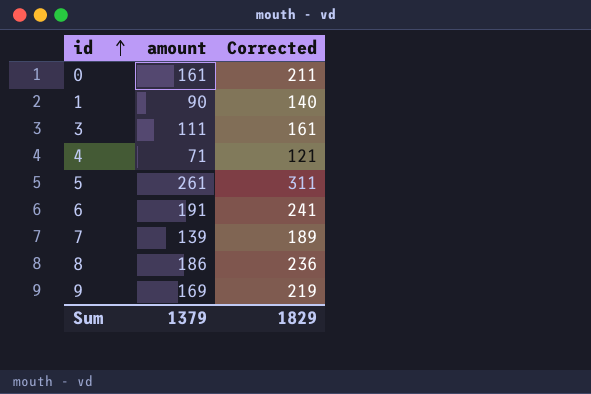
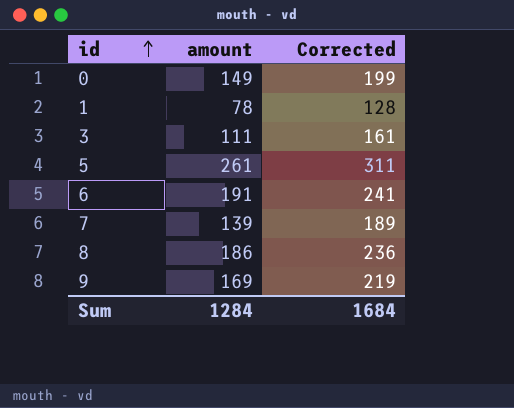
row 4: 71 | 121 -> none
0 | amount: 161 -> 149
0 | Corrected: 211 -> 199
1 | amount: 90 -> 78
1 | Corrected: 140 -> 128
Sum | amount: 1379 -> 1284
Sum | Corrected: 1829 -> 1684

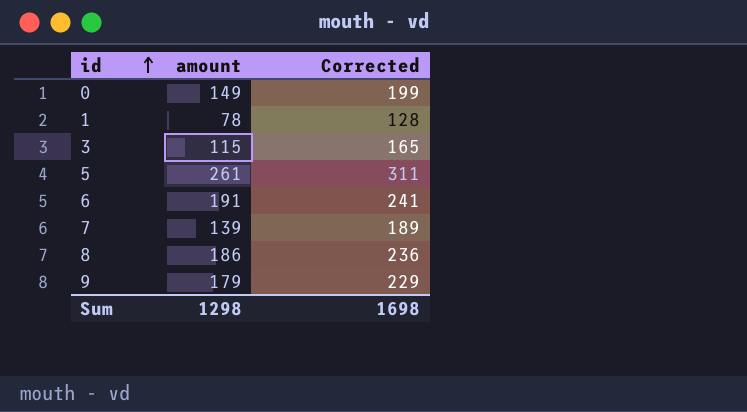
3 | amount: 111 -> 115
3 | Corrected: 161 -> 165
9 | amount: 169 -> 179
9 | Corrected: 219 -> 229
Sum | amount: 1284 -> 1298
Sum | Corrected: 1684 -> 1698

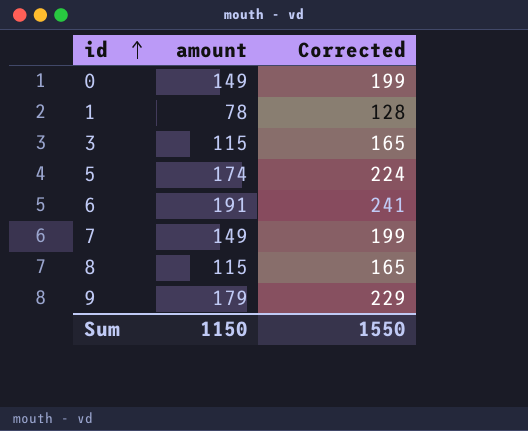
5 | amount: 261 -> 174
5 | Corrected: 311 -> 224
7 | amount: 139 -> 149
7 | Corrected: 189 -> 199
8 | amount: 186 -> 115
8 | Corrected: 236 -> 165
Sum | amount: 1298 -> 1150
Sum | Corrected: 1698 -> 1550

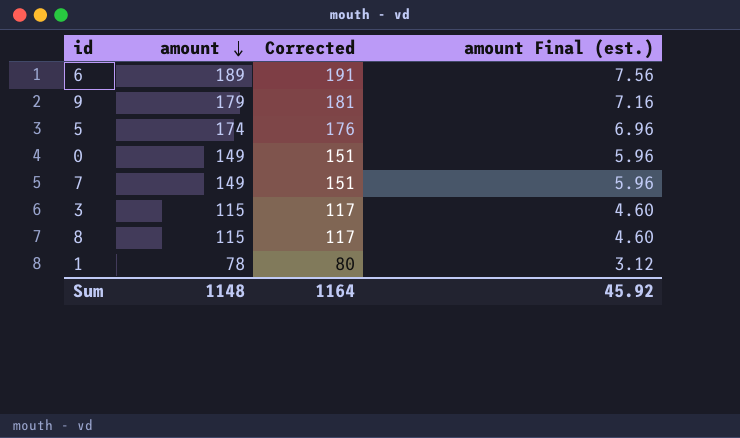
row order: id ascending -> amount descending
column Corrected | formula: [amount] + 50 -> [amount] + 2
column amount Final (est.) | formula: none -> [amount] * 0.04
6 | amount: 191 -> 189
Sum | amount: 1150 -> 1148
Sum | Corrected: 1550 -> 1164

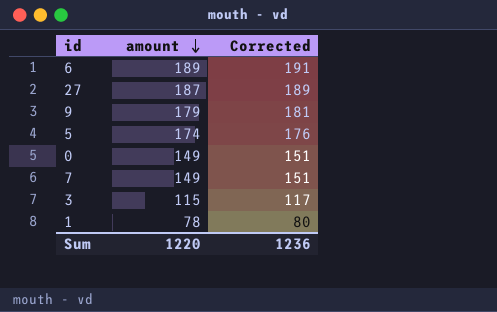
column amount Final (est.) | formula: [amount] * 0.04 -> none
row 8: 115 | 117 | 4.60 -> none
row 27: none -> 187 | 189
Sum | amount: 1148 -> 1220
Sum | Corrected: 1164 -> 1236

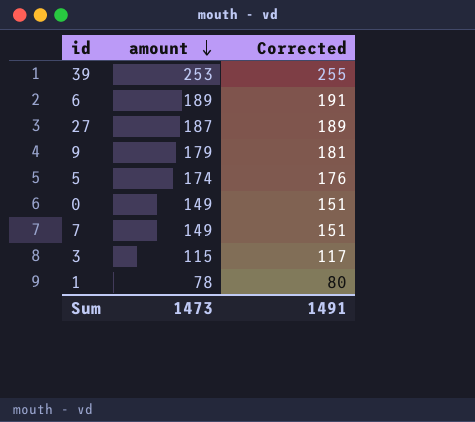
row 39: none -> 253 | 255
Sum | amount: 1220 -> 1473
Sum | Corrected: 1236 -> 1491

